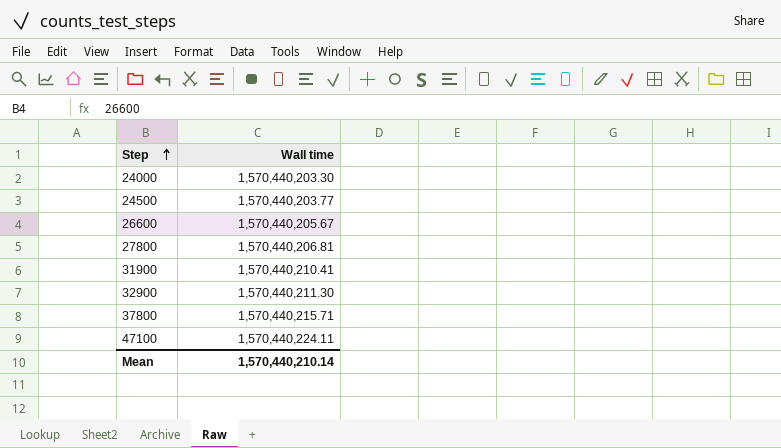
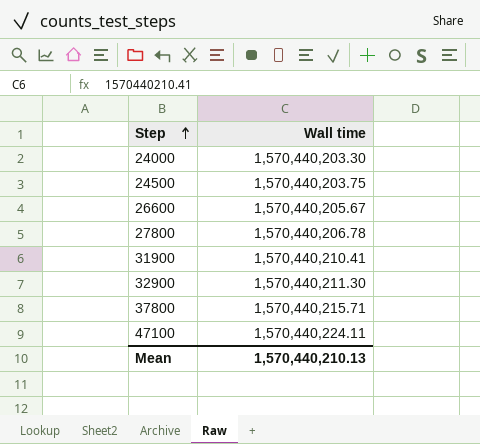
24500 | Wall time: 1,570,440,203.77 -> 1,570,440,203.75
27800 | Wall time: 1,570,440,206.81 -> 1,570,440,206.78
Mean | Wall time: 1,570,440,210.14 -> 1,570,440,210.13

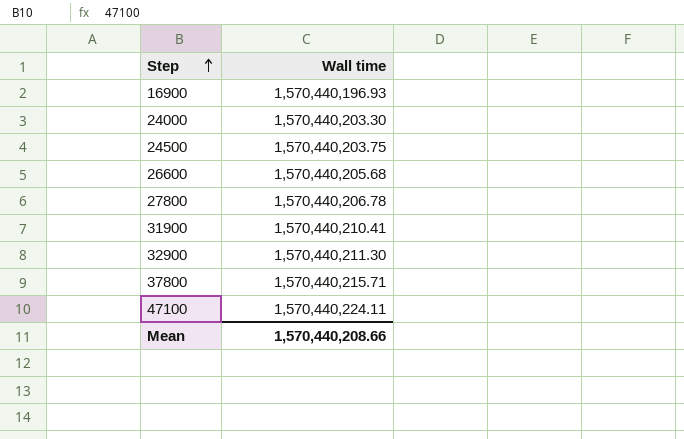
row 16900: none -> 1,570,440,196.93
26600 | Wall time: 1,570,440,205.67 -> 1,570,440,205.68
Mean | Wall time: 1,570,440,210.13 -> 1,570,440,208.66

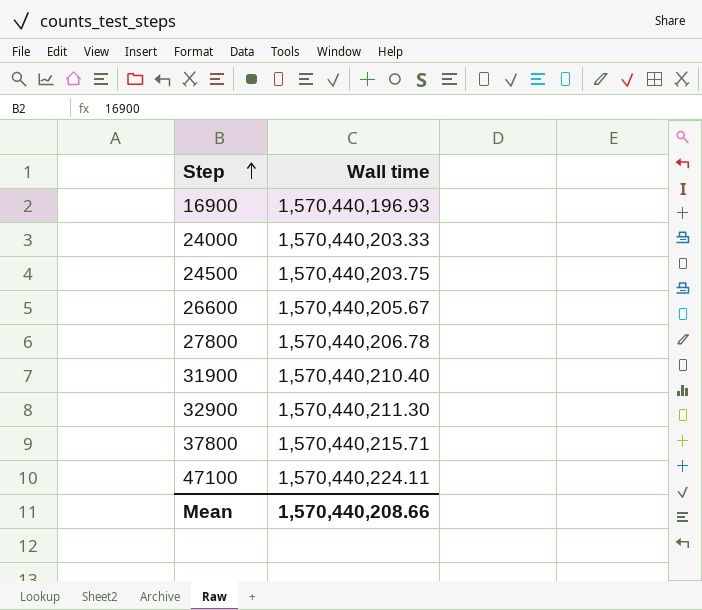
24000 | Wall time: 1,570,440,203.30 -> 1,570,440,203.33
26600 | Wall time: 1,570,440,205.68 -> 1,570,440,205.67
31900 | Wall time: 1,570,440,210.41 -> 1,570,440,210.40

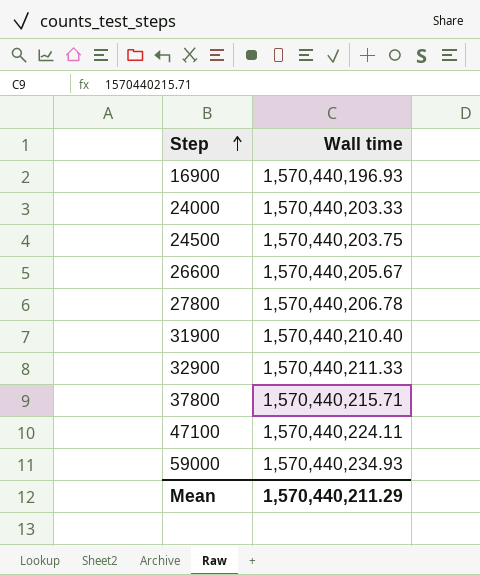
32900 | Wall time: 1,570,440,211.30 -> 1,570,440,211.33
row 59000: none -> 1,570,440,234.93
Mean | Wall time: 1,570,440,208.66 -> 1,570,440,211.29

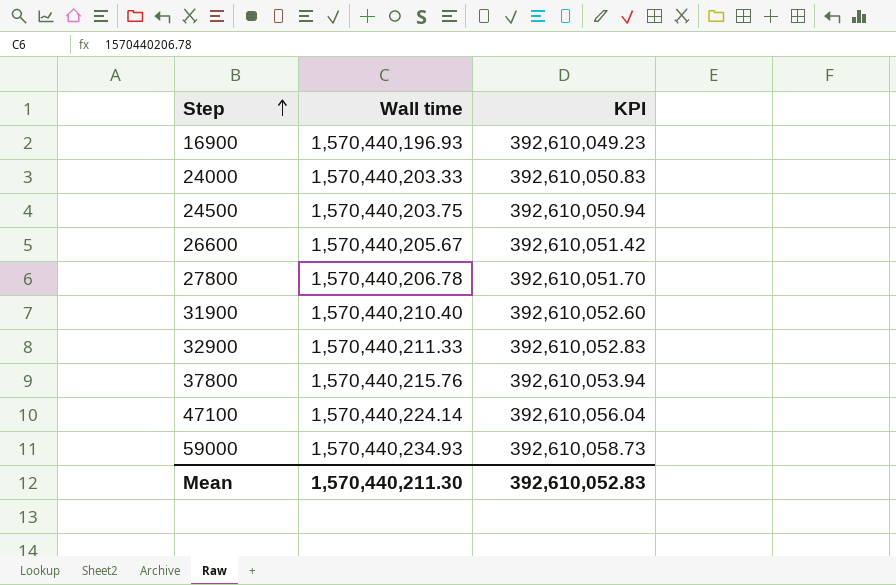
column KPI | formula: none -> [Wall time] * 0.25
37800 | Wall time: 1,570,440,215.71 -> 1,570,440,215.76
47100 | Wall time: 1,570,440,224.11 -> 1,570,440,224.14
Mean | Wall time: 1,570,440,211.29 -> 1,570,440,211.30

